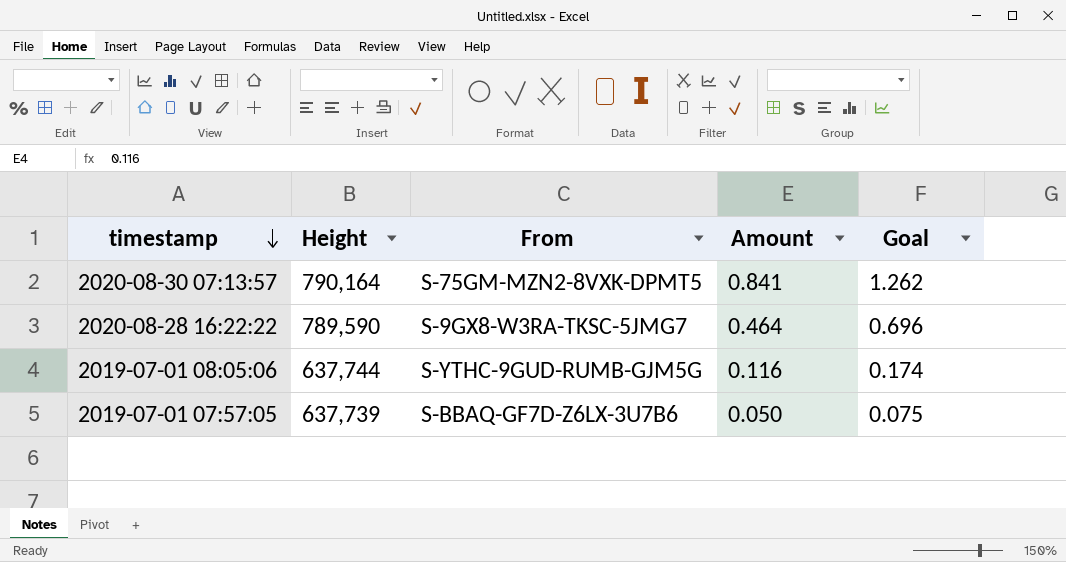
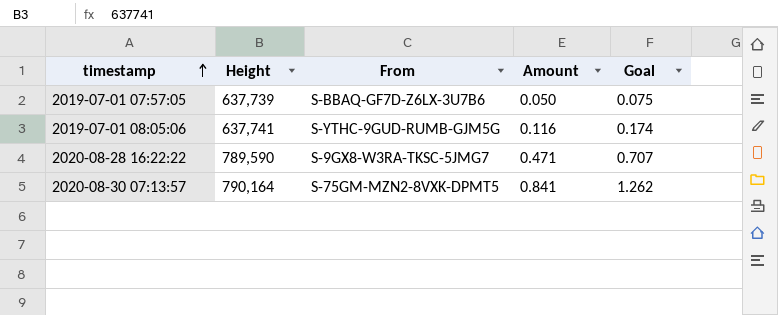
row order: timestamp descending -> timestamp ascending
2019-07-01 08:05:06 | Height: 637,744 -> 637,741
2020-08-28 16:22:22 | Amount: 0.464 -> 0.471
2020-08-28 16:22:22 | Goal: 0.696 -> 0.707

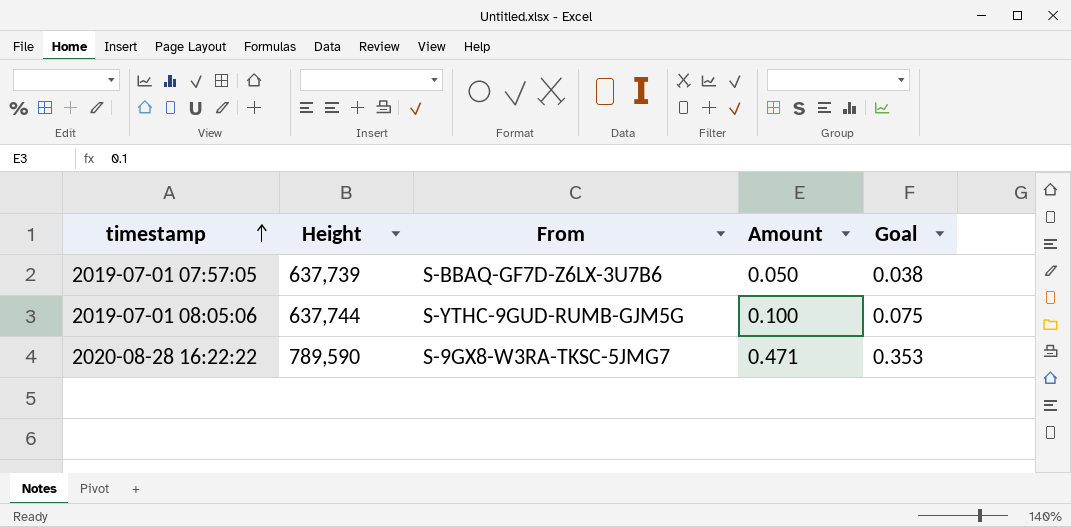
column Goal | formula: [Amount] * 1.5 -> [Amount] * 0.75
row 2020-08-30 07:13:57: 790,164 | S-75GM-MZN2-8VXK-DPMT5 | 0.841 | 1.262 -> none
2019-07-01 08:05:06 | Height: 637,741 -> 637,744
2019-07-01 08:05:06 | Amount: 0.116 -> 0.100

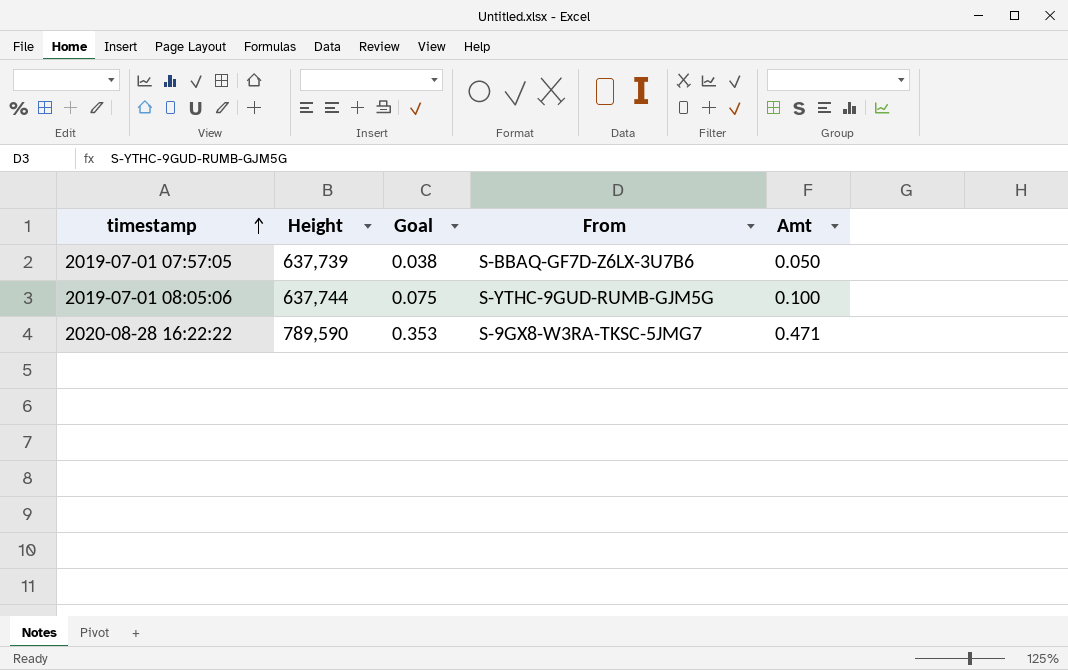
column Goal | position: 5 -> 3
column name: Amount -> Amt

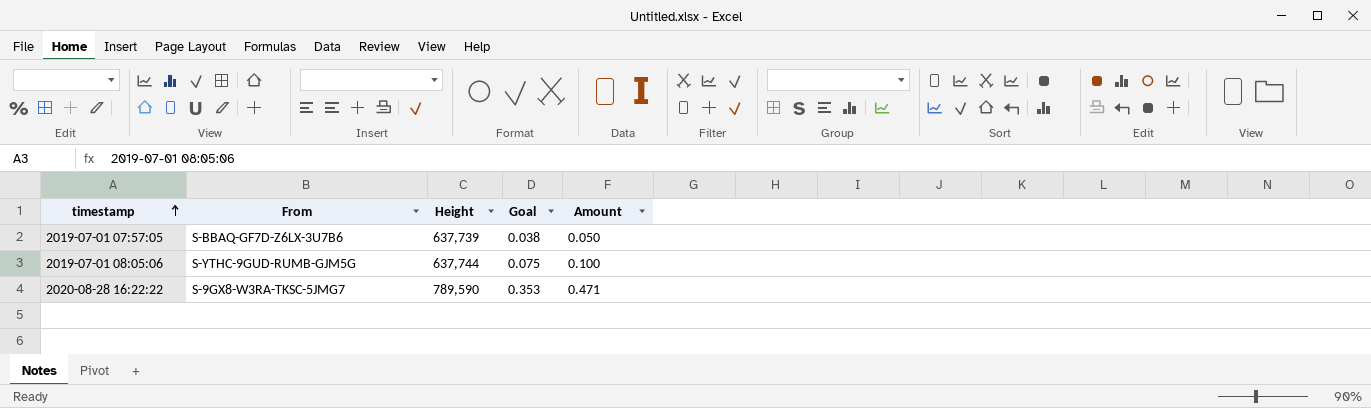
column From | position: 4 -> 2
column name: Amt -> Amount

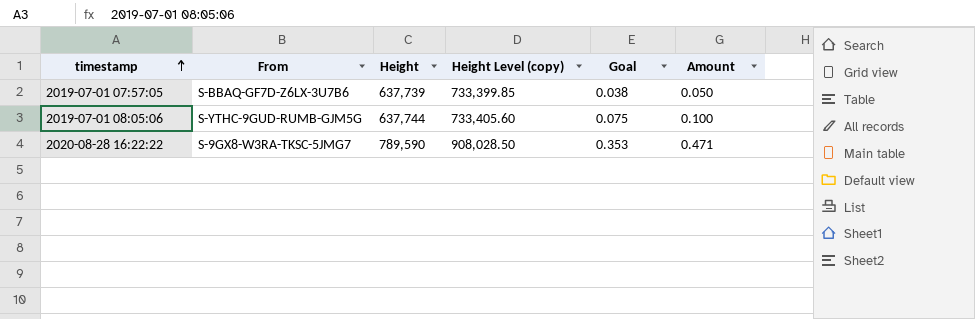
column Height Level (copy) | formula: none -> [Height] * 1.15

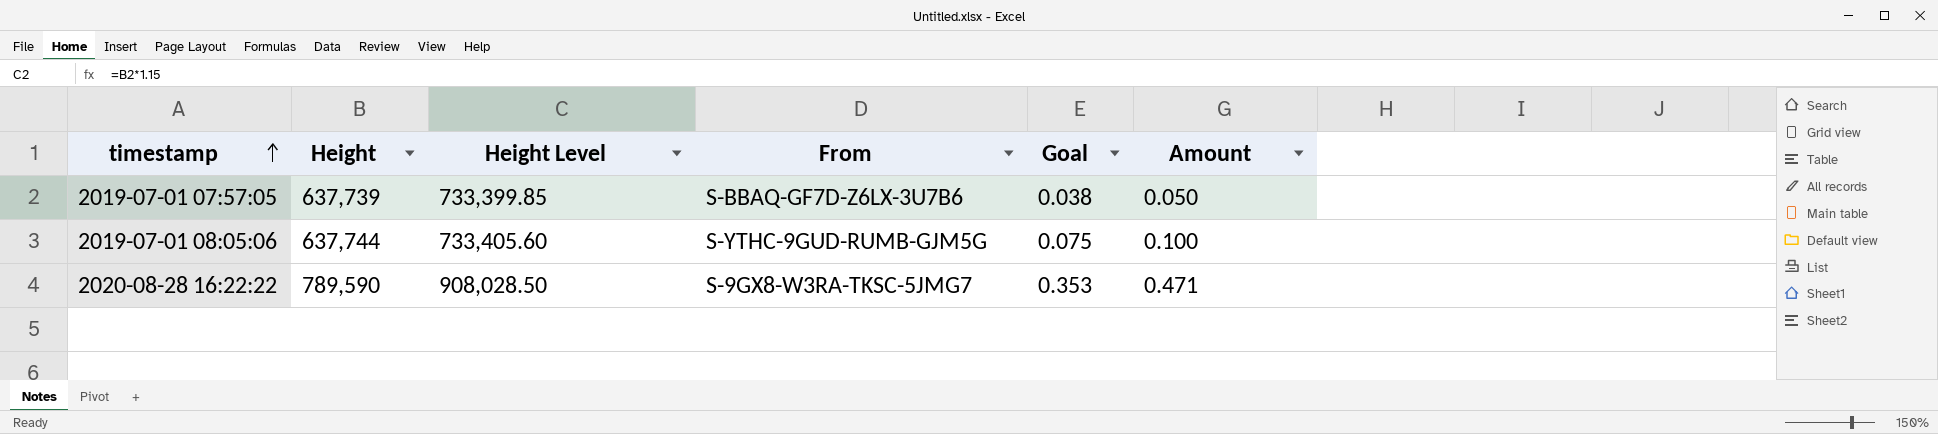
column name: Height Level (copy) -> Height Level
column From | position: 2 -> 4

